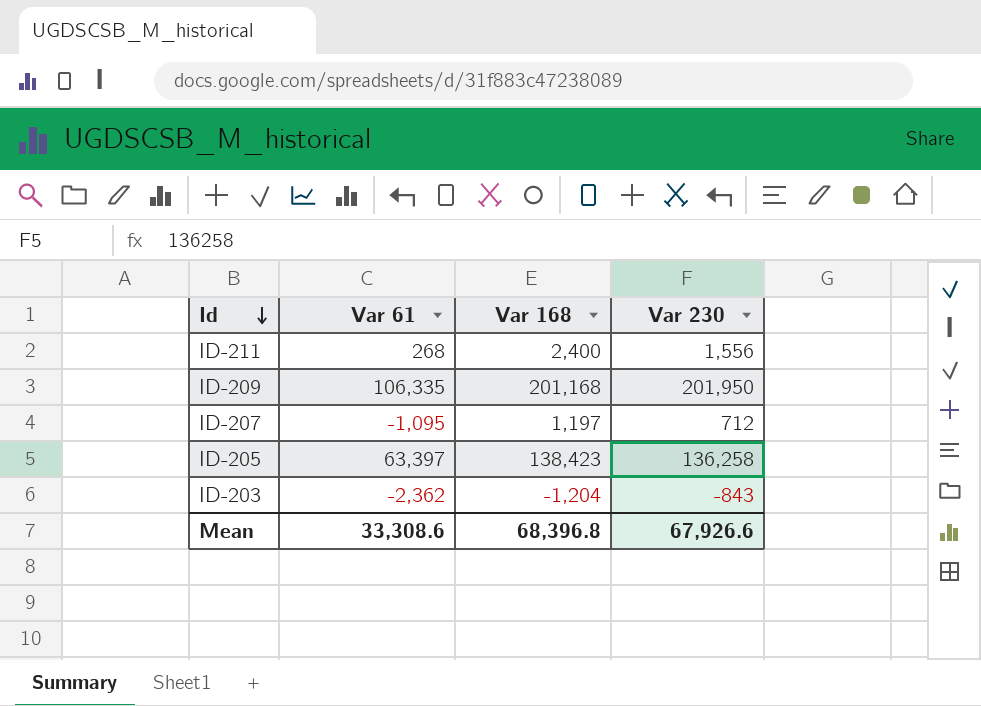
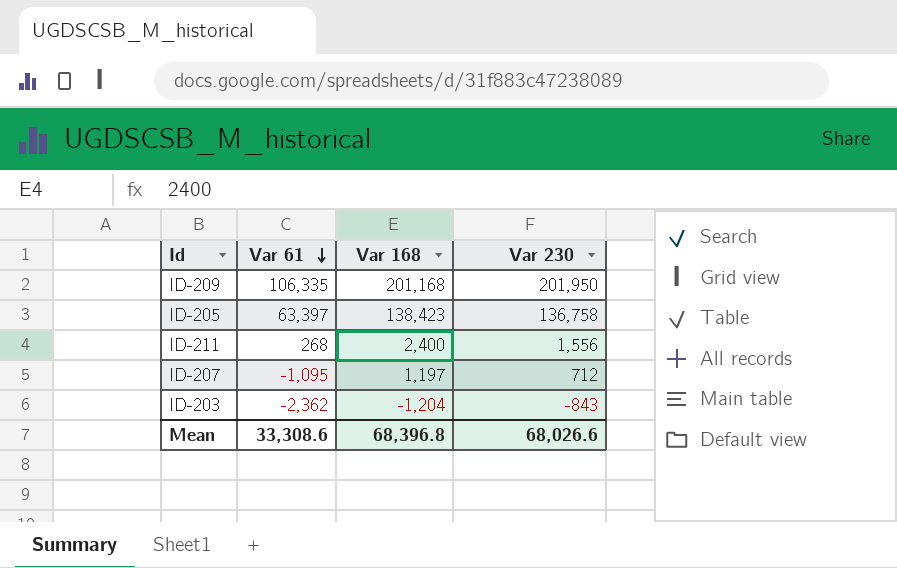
row order: Id descending -> Var 61 descending
ID-205 | Var 230: 136,258 -> 136,758
Mean | Var 230: 67,926.6 -> 68,026.6

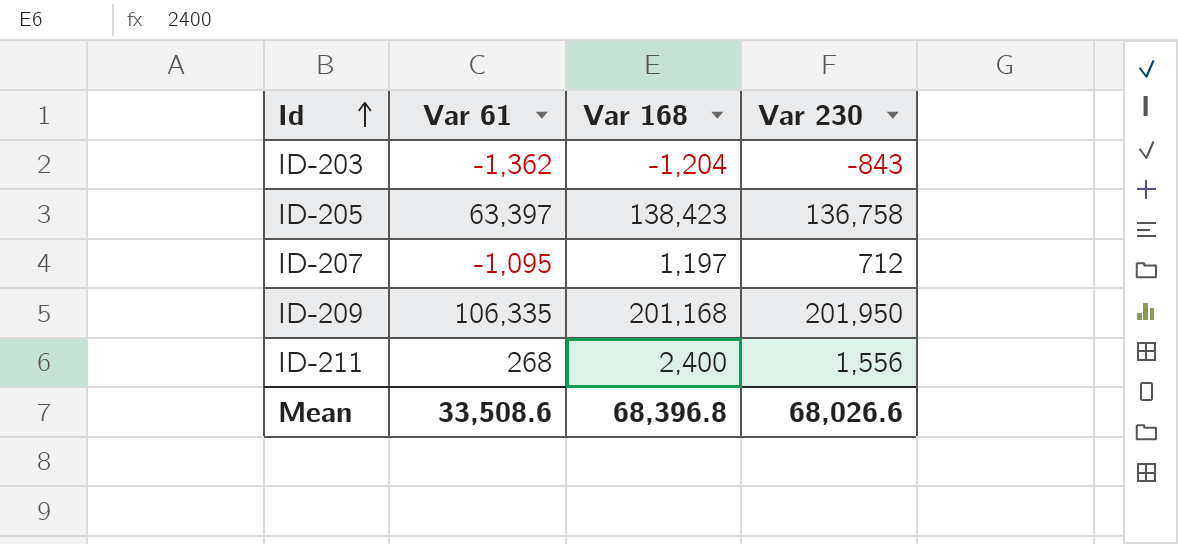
row order: Var 61 descending -> Id ascending
ID-203 | Var 61: -2,362 -> -1,362
Mean | Var 61: 33,308.6 -> 33,508.6

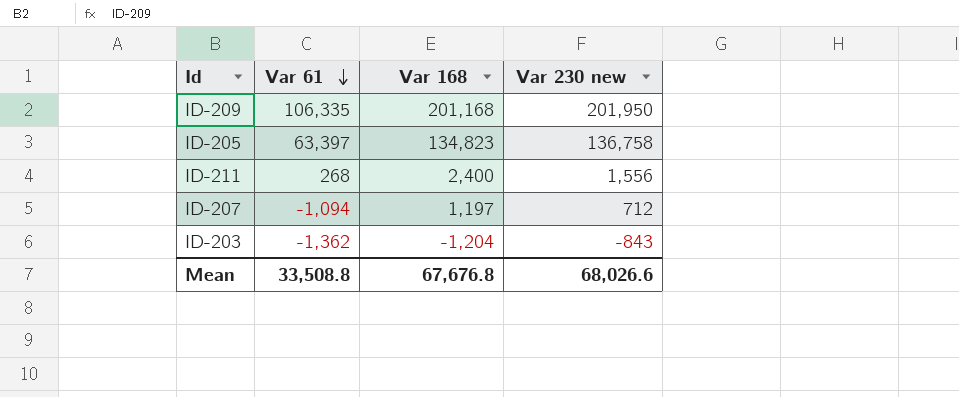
row order: Id ascending -> Var 61 descending
column name: Var 230 -> Var 230 new
ID-205 | Var 168: 138,423 -> 134,823
ID-207 | Var 61: -1,095 -> -1,094
Mean | Var 61: 33,508.6 -> 33,508.8
Mean | Var 168: 68,396.8 -> 67,676.8

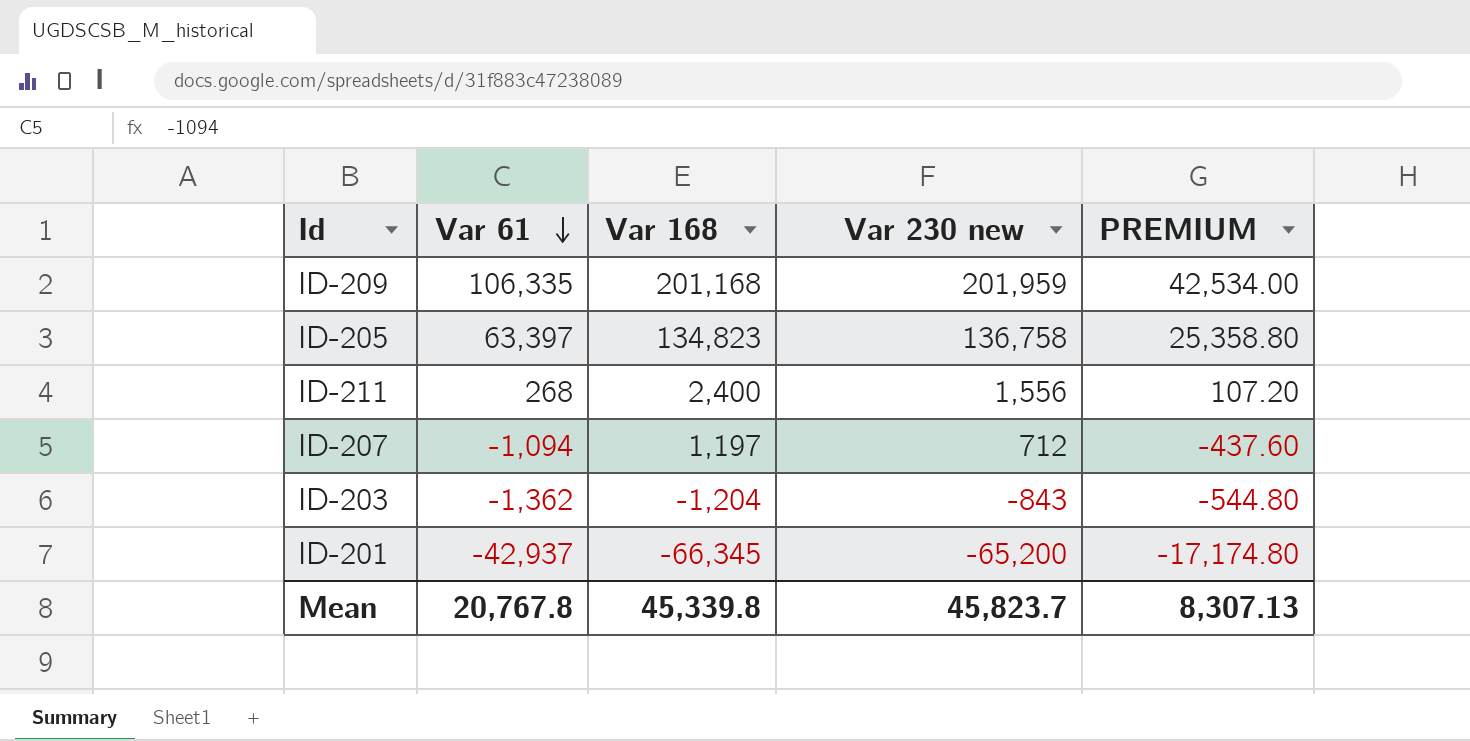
column PREMIUM | formula: none -> [Var 61] * 0.4
ID-209 | Var 230 new: 201,950 -> 201,959
row ID-201: none -> -42,937 | -66,345 | -65,200 | -17,174.80
Mean | Var 61: 33,508.8 -> 20,767.8
Mean | Var 168: 67,676.8 -> 45,339.8
Mean | Var 230 new: 68,026.6 -> 45,823.7

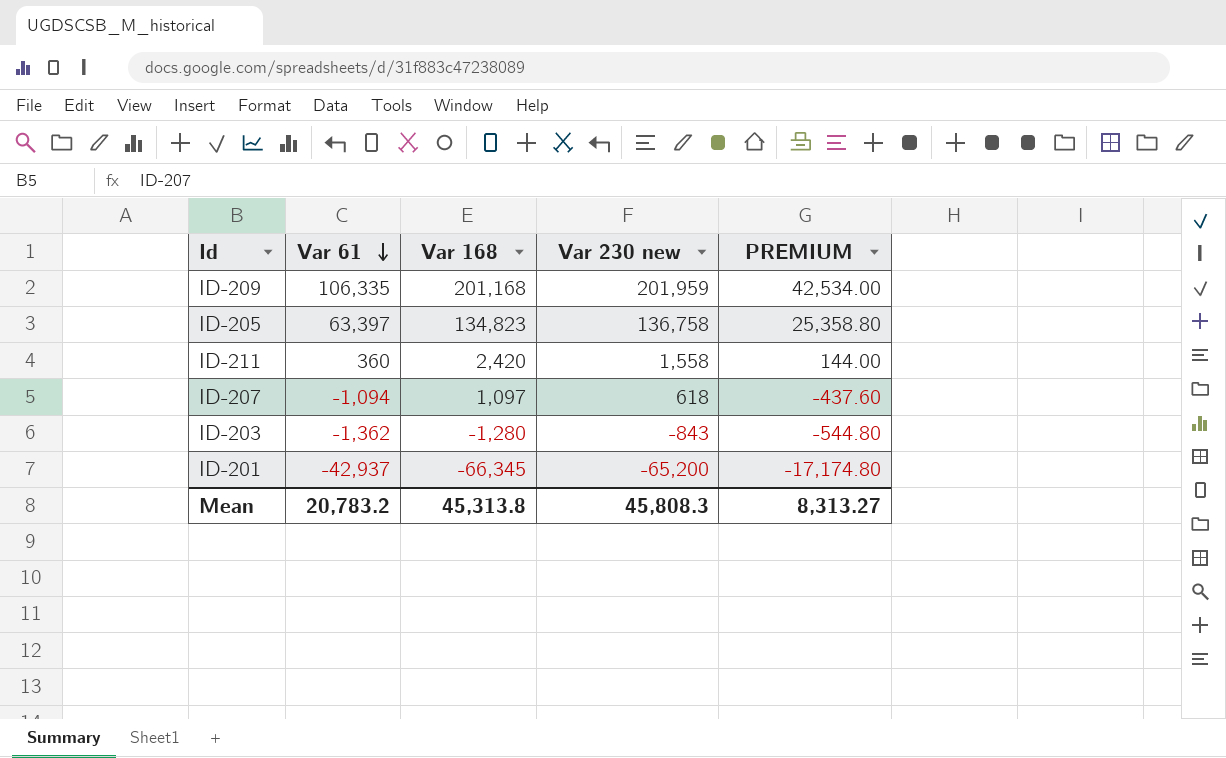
ID-211 | Var 61: 268 -> 360
ID-211 | Var 168: 2,400 -> 2,420
ID-211 | Var 230 new: 1,556 -> 1,558
ID-211 | PREMIUM: 107.20 -> 144.00
ID-207 | Var 168: 1,197 -> 1,097
ID-207 | Var 230 new: 712 -> 618
ID-203 | Var 168: -1,204 -> -1,280
Mean | Var 61: 20,767.8 -> 20,783.2
Mean | Var 168: 45,339.8 -> 45,313.8
Mean | Var 230 new: 45,823.7 -> 45,808.3
Mean | PREMIUM: 8,307.13 -> 8,313.27

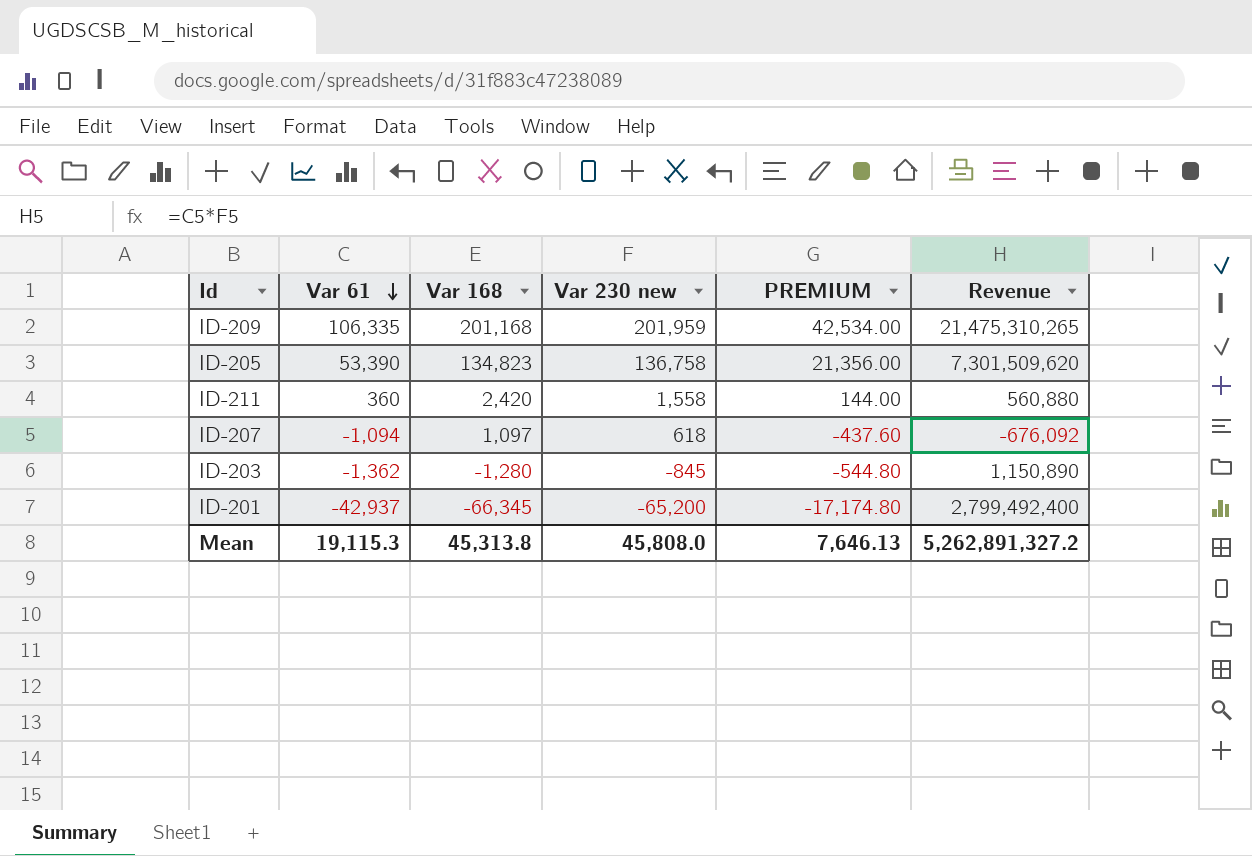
column Revenue | formula: none -> [Var 61] * [Var 230 new]
ID-205 | Var 61: 63,397 -> 53,390
ID-205 | PREMIUM: 25,358.80 -> 21,356.00
ID-203 | Var 230 new: -843 -> -845
Mean | Var 61: 20,783.2 -> 19,115.3
Mean | Var 230 new: 45,808.3 -> 45,808.0
Mean | PREMIUM: 8,313.27 -> 7,646.13

